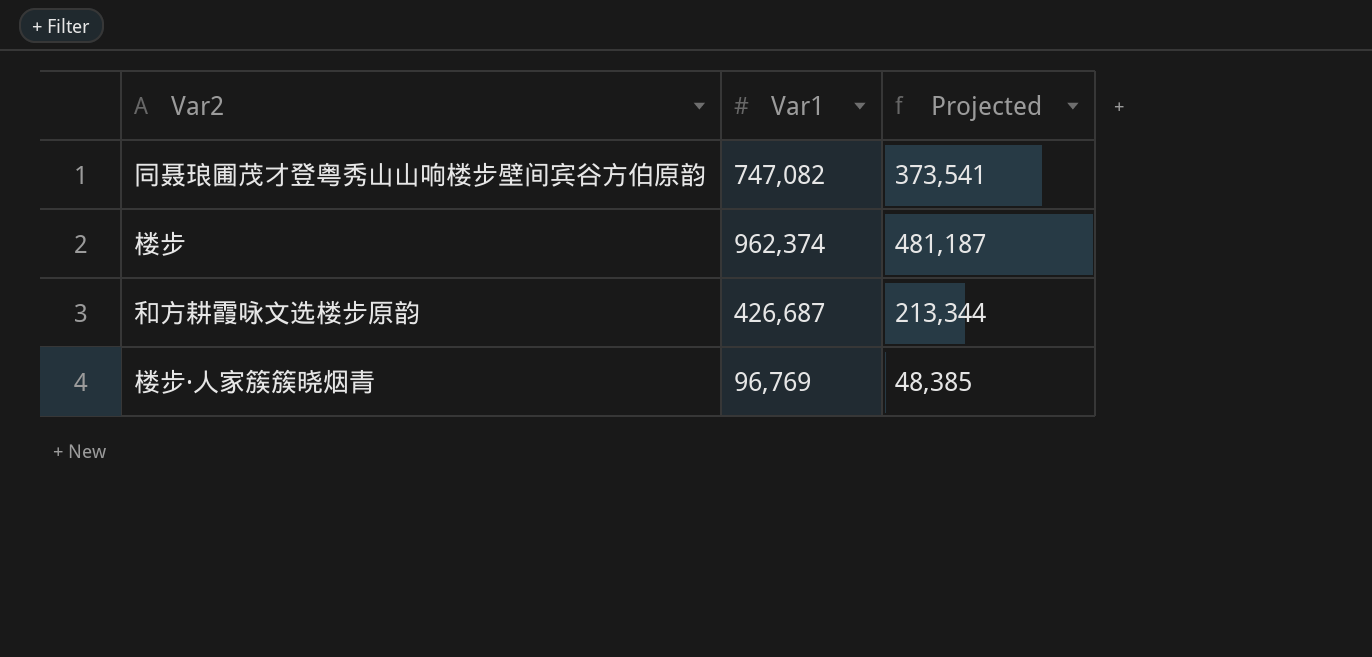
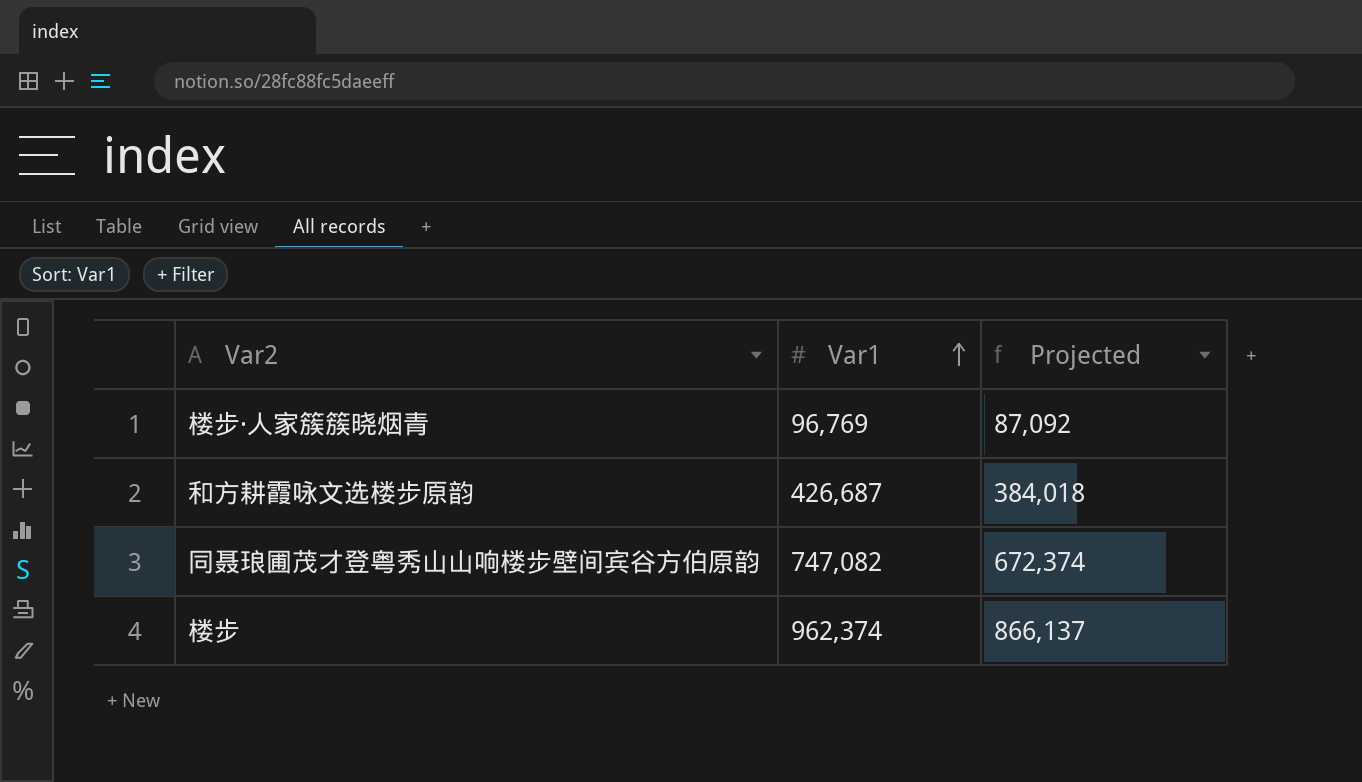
row order: none -> Var1 ascending
column Projected | formula: [Var1] * 0.5 -> [Var1] * 0.9

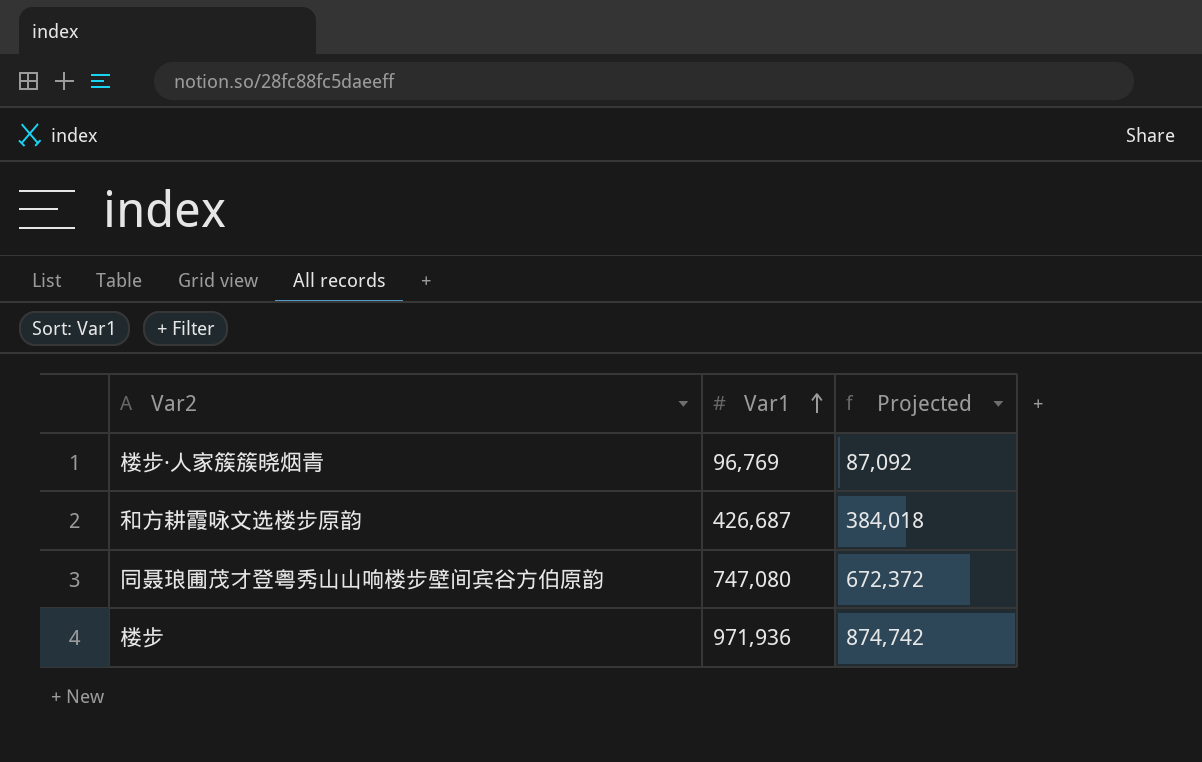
同聂琅圃茂才登粤秀山山响楼步壁间宾谷方伯原韵 | Var1: 747,082 -> 747,080
同聂琅圃茂才登粤秀山山响楼步壁间宾谷方伯原韵 | Projected: 672,374 -> 672,372
楼步 | Var1: 962,374 -> 971,936
楼步 | Projected: 866,137 -> 874,742

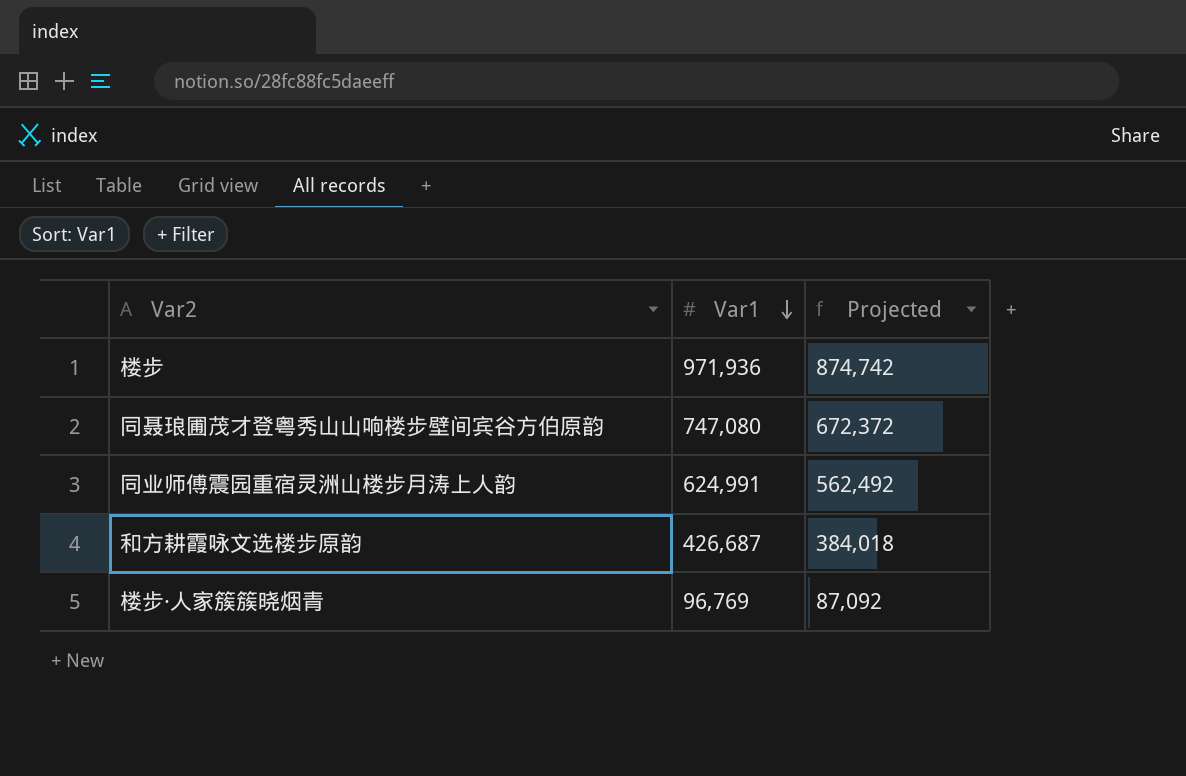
row order: Var1 ascending -> Var1 descending
row 同业师傅震园重宿灵洲山楼步月涛上人韵: none -> 624,991 | 562,492

